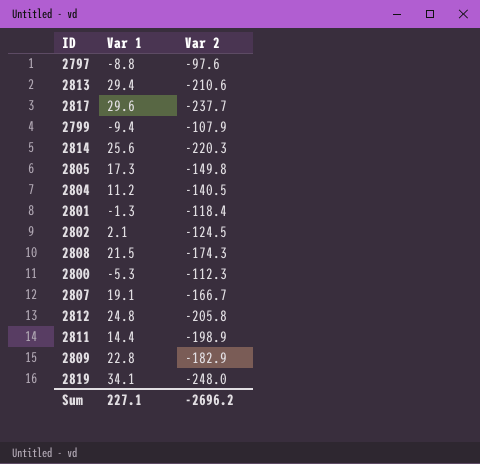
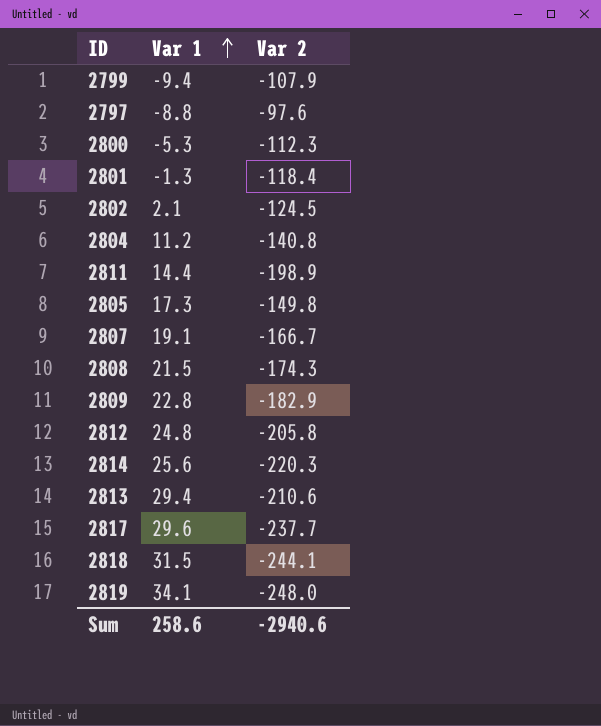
row order: none -> Var 1 ascending
2804 | Var 2: -140.5 -> -140.8
row 2818: none -> 31.5 | -244.1
Sum | Var 1: 227.1 -> 258.6
Sum | Var 2: -2696.2 -> -2940.6

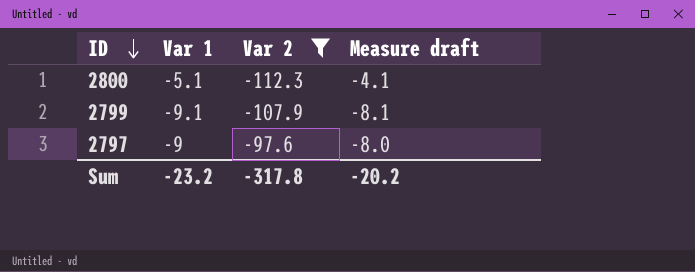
filter: none -> Var 2 >= -112.3
row order: Var 1 ascending -> ID descending
column Measure draft | formula: none -> [Var 1] + 1
2800 | Var 1: -5.3 -> -5.1
2799 | Var 1: -9.4 -> -9.1
2797 | Var 1: -8.8 -> -9
Sum | Var 1: 258.6 -> -23.2
Sum | Var 2: -2940.6 -> -317.8

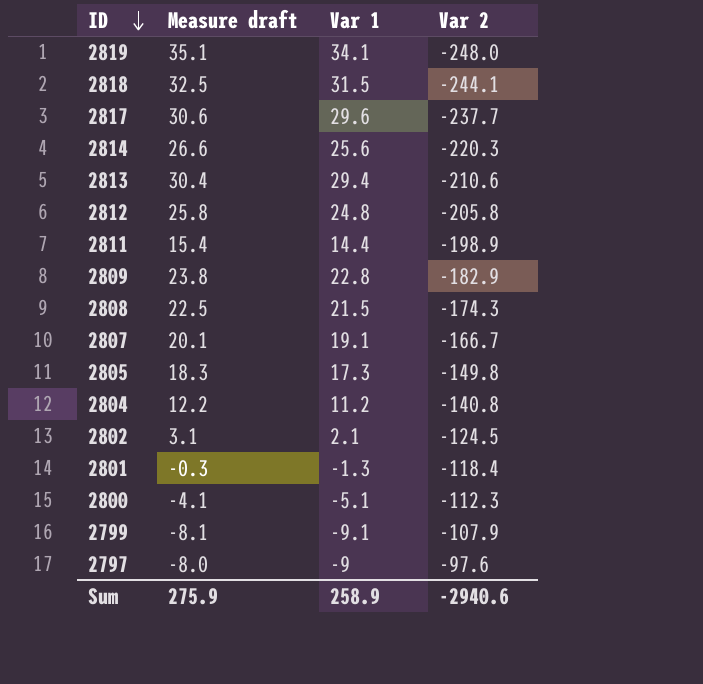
filter: Var 2 >= -112.3 -> none
column Measure draft | position: 4 -> 2
Sum | Measure draft: -20.2 -> 275.9
Sum | Var 1: -23.2 -> 258.9
Sum | Var 2: -317.8 -> -2940.6

